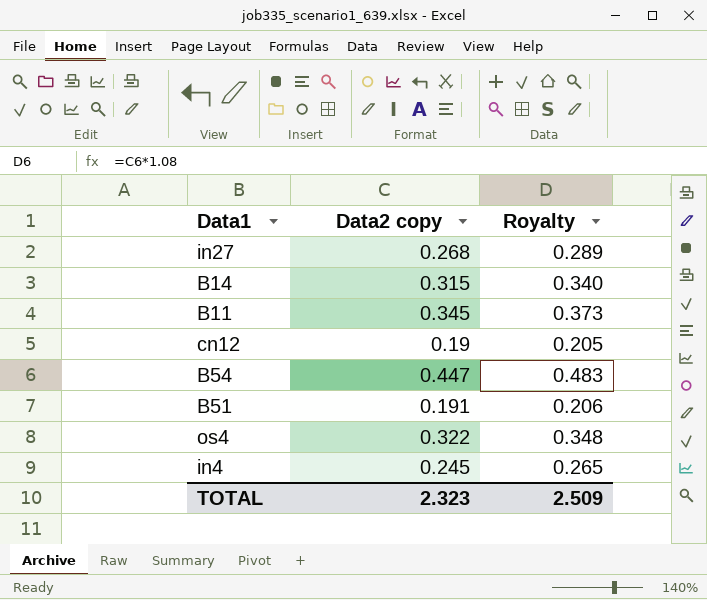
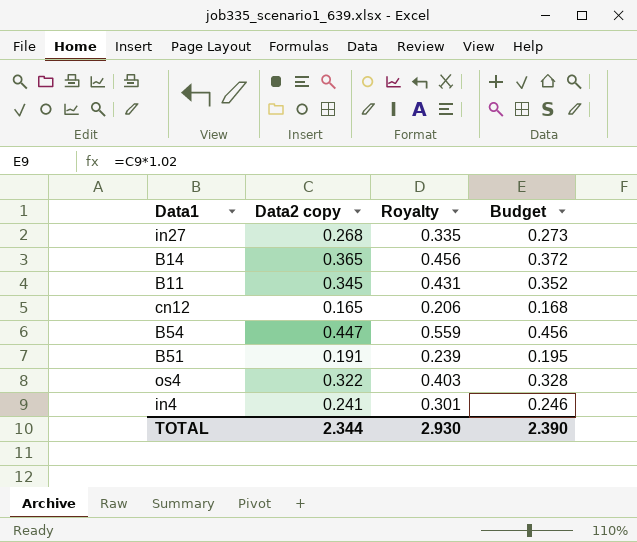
column Royalty | formula: [Data2 copy] * 1.08 -> [Data2 copy] * 1.25
column Budget | formula: none -> [Data2 copy] * 1.02
B14 | Data2 copy: 0.315 -> 0.365
cn12 | Data2 copy: 0.19 -> 0.165
in4 | Data2 copy: 0.245 -> 0.241
TOTAL | Data2 copy: 2.323 -> 2.344
TOTAL | Royalty: 2.509 -> 2.930

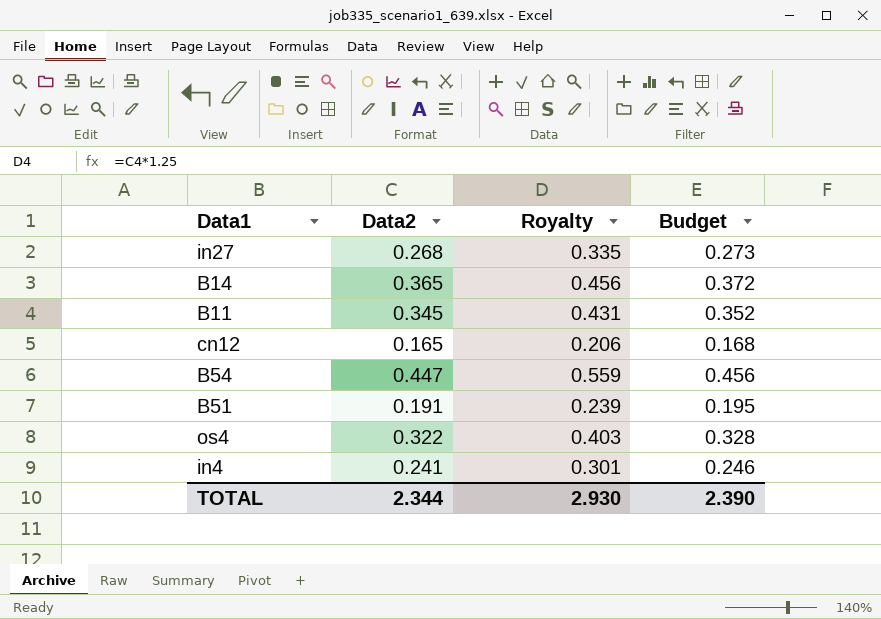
column name: Data2 copy -> Data2

